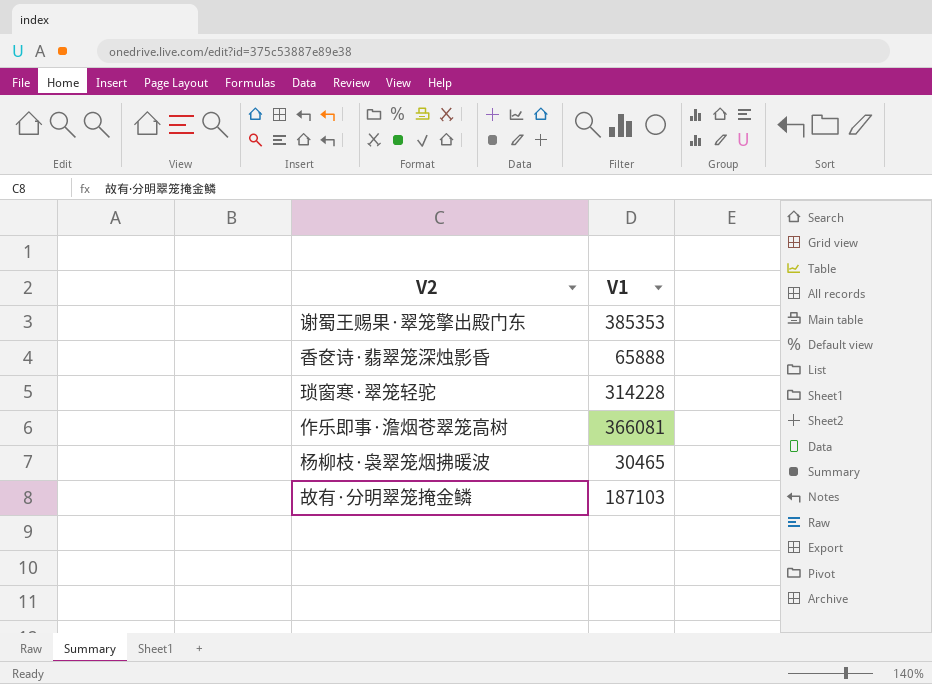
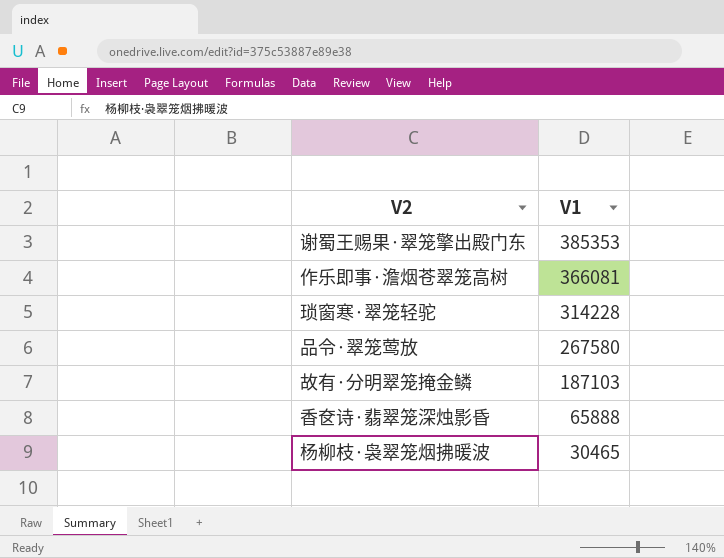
row order: none -> V1 descending
row 品令·翠笼莺放: none -> 267580

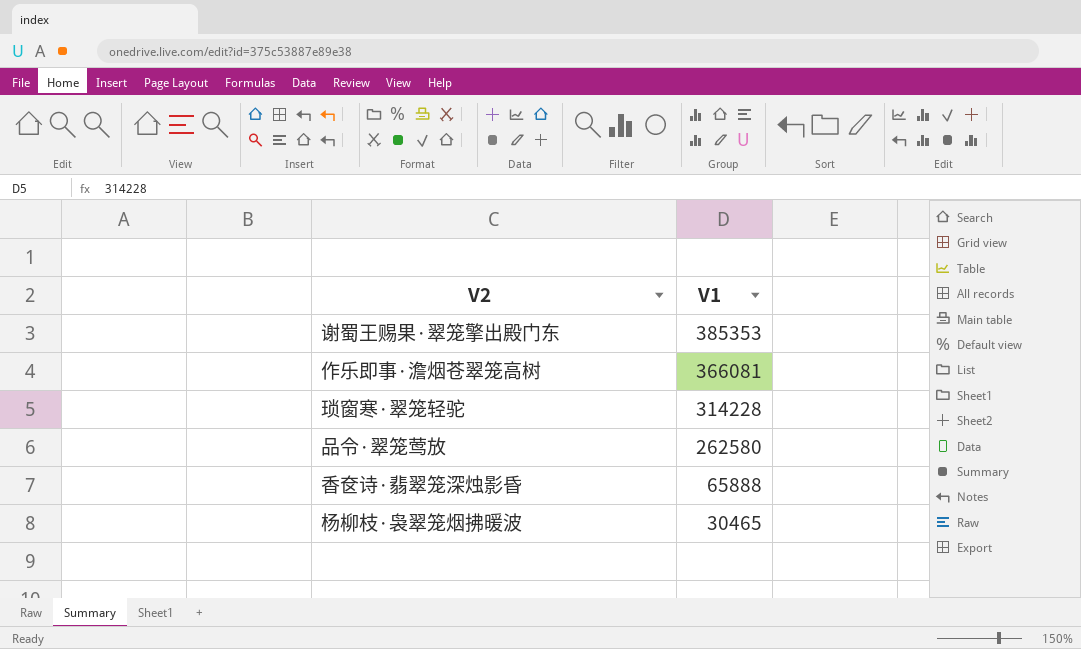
row 故有·分明翠笼掩金鳞: 187103 -> none
品令·翠笼莺放 | V1: 267580 -> 262580

